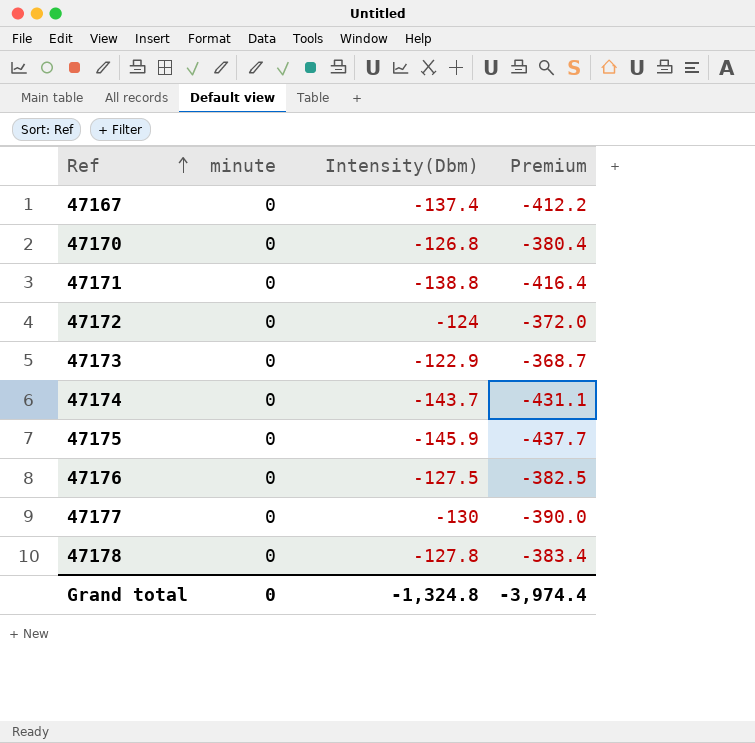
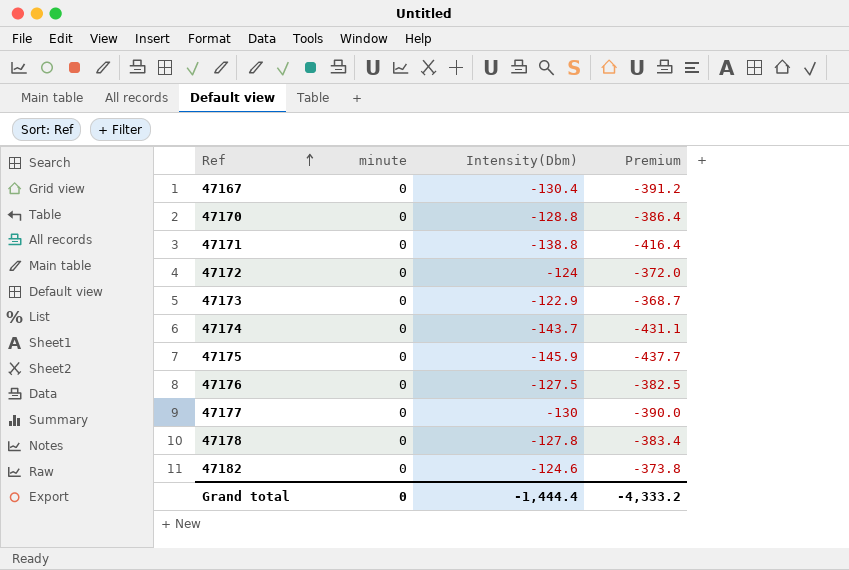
47167 | Intensity(Dbm): -137.4 -> -130.4
47167 | Premium: -412.2 -> -391.2
47170 | Intensity(Dbm): -126.8 -> -128.8
47170 | Premium: -380.4 -> -386.4
row 47182: none -> 0 | -124.6 | -373.8
Grand total | Intensity(Dbm): -1,324.8 -> -1,444.4
Grand total | Premium: -3,974.4 -> -4,333.2

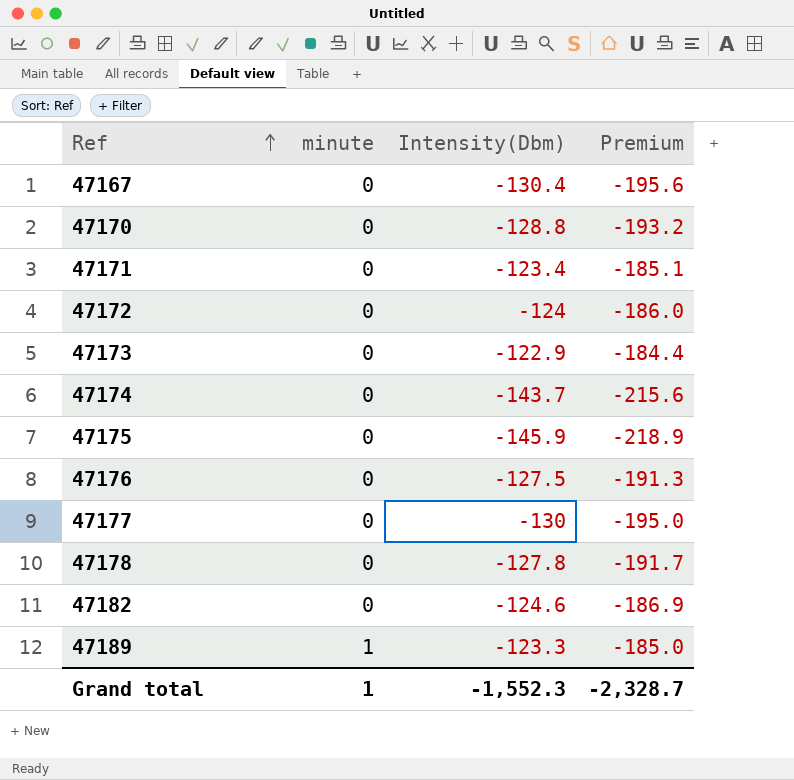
column Premium | formula: [Intensity(Dbm)] * 3 -> [Intensity(Dbm)] * 1.5
47171 | Intensity(Dbm): -138.8 -> -123.4
row 47189: none -> 1 | -123.3 | -185.0
Grand total | minute: 0 -> 1
Grand total | Intensity(Dbm): -1,444.4 -> -1,552.3
Grand total | Premium: -4,333.2 -> -2,328.7

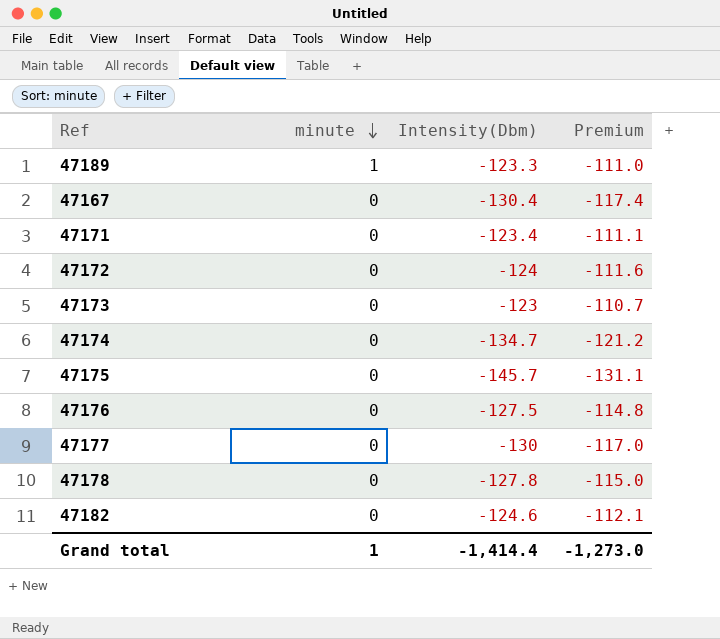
row order: Ref ascending -> minute descending
column Premium | formula: [Intensity(Dbm)] * 1.5 -> [Intensity(Dbm)] * 0.9
row 47170: 0 | -128.8 | -193.2 -> none
47173 | Intensity(Dbm): -122.9 -> -123
47174 | Intensity(Dbm): -143.7 -> -134.7
47175 | Intensity(Dbm): -145.9 -> -145.7
Grand total | Intensity(Dbm): -1,552.3 -> -1,414.4
Grand total | Premium: -2,328.7 -> -1,273.0

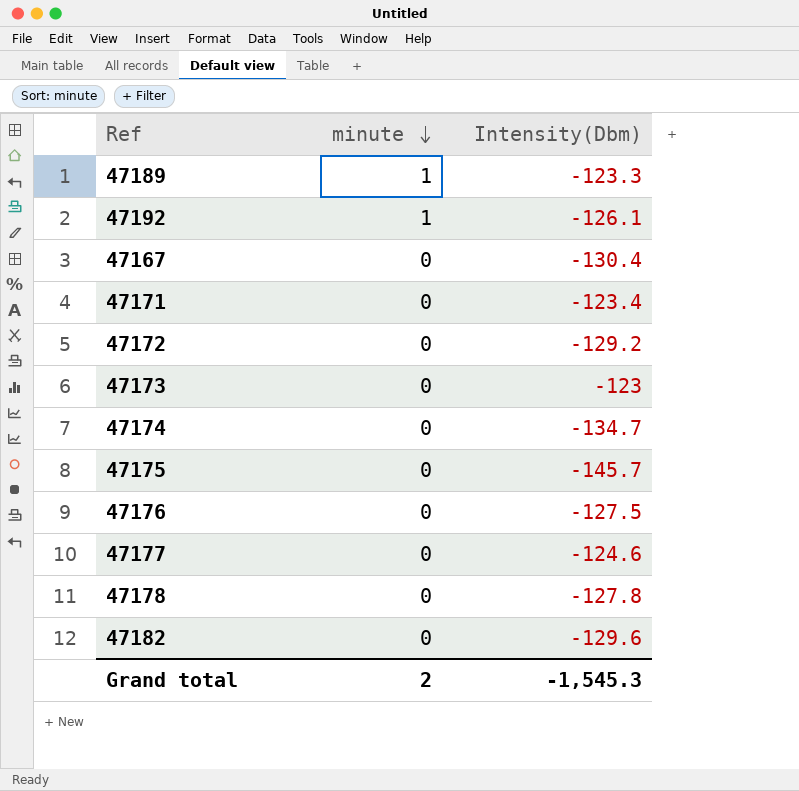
column Premium | formula: [Intensity(Dbm)] * 0.9 -> none
row 47192: none -> 1 | -126.1
47172 | Intensity(Dbm): -124 -> -129.2
47177 | Intensity(Dbm): -130 -> -124.6
47182 | Intensity(Dbm): -124.6 -> -129.6
Grand total | minute: 1 -> 2
Grand total | Intensity(Dbm): -1,414.4 -> -1,545.3

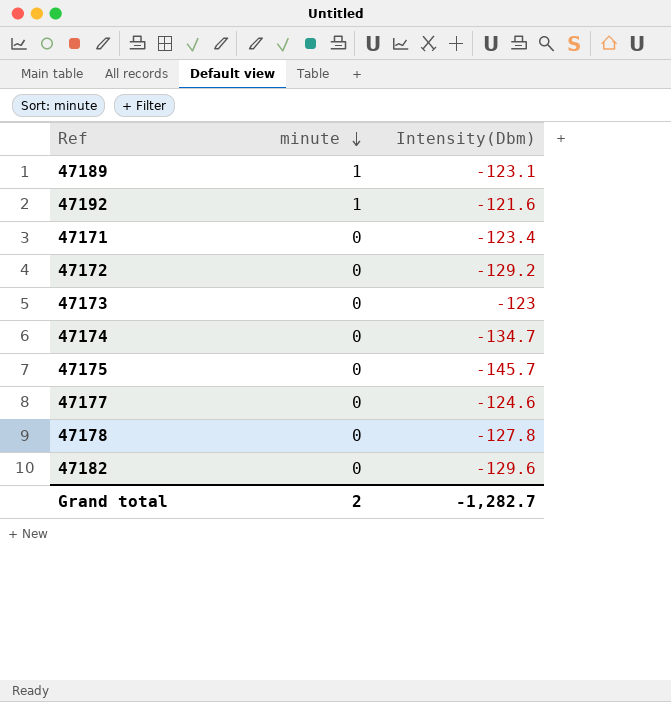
row 47167: 0 | -130.4 -> none
row 47176: 0 | -127.5 -> none
47189 | Intensity(Dbm): -123.3 -> -123.1
47192 | Intensity(Dbm): -126.1 -> -121.6
Grand total | Intensity(Dbm): -1,545.3 -> -1,282.7

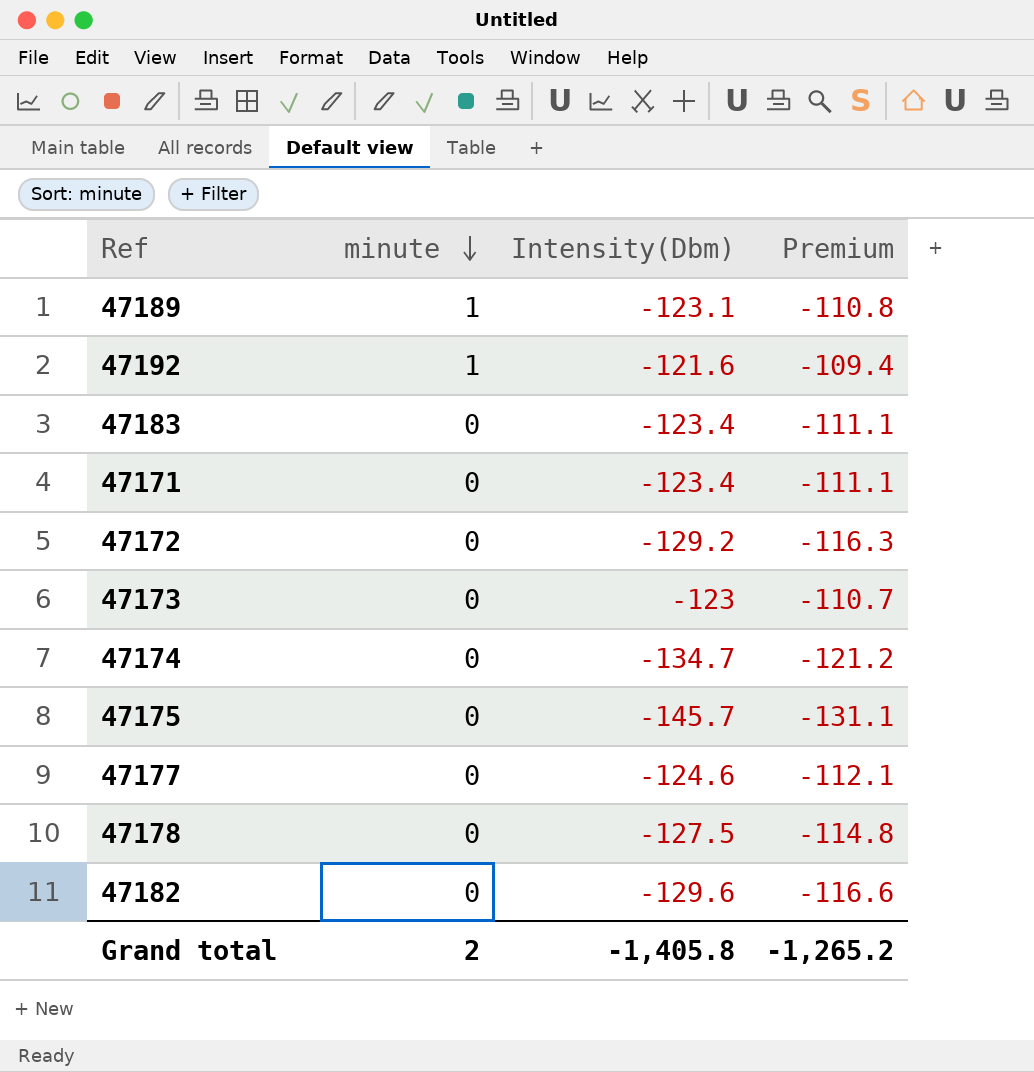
column Premium | formula: none -> [Intensity(Dbm)] * 0.9
row 47183: none -> 0 | -123.4 | -111.1
47178 | Intensity(Dbm): -127.8 -> -127.5
Grand total | Intensity(Dbm): -1,282.7 -> -1,405.8

